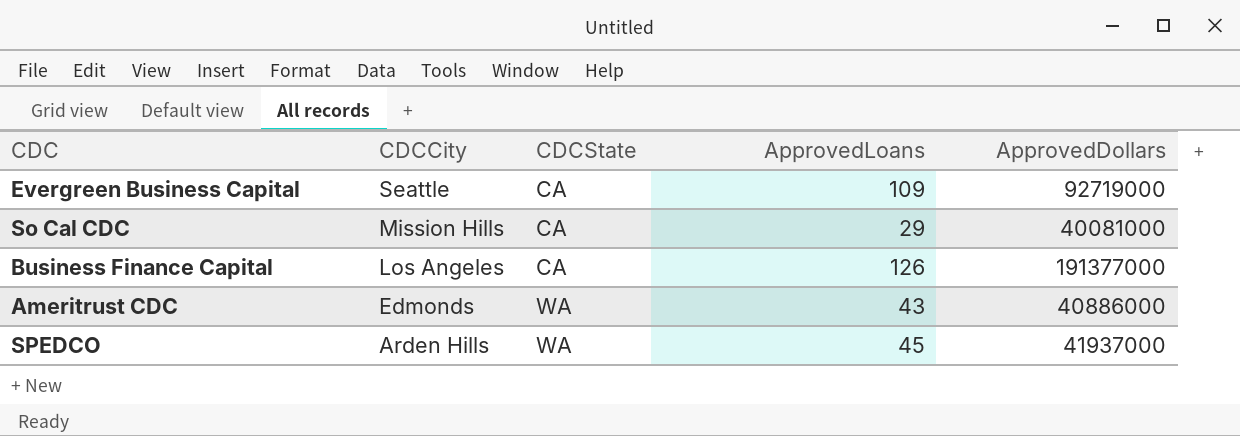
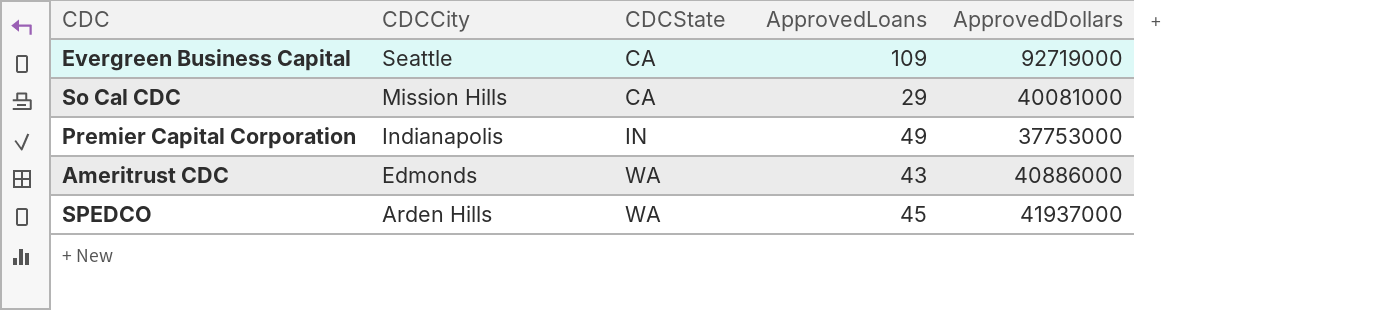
row Business Finance Capital: Los Angeles | CA | 126 | 191377000 -> none
row Premier Capital Corporation: none -> Indianapolis | IN | 49 | 37753000

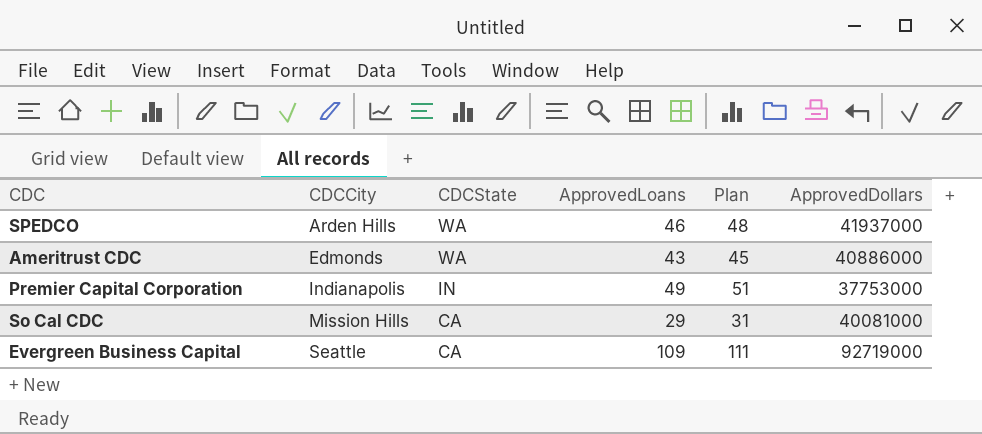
row order: CDCCity descending -> CDCCity ascending
column Plan | formula: none -> [ApprovedLoans] + 2
SPEDCO | ApprovedLoans: 45 -> 46

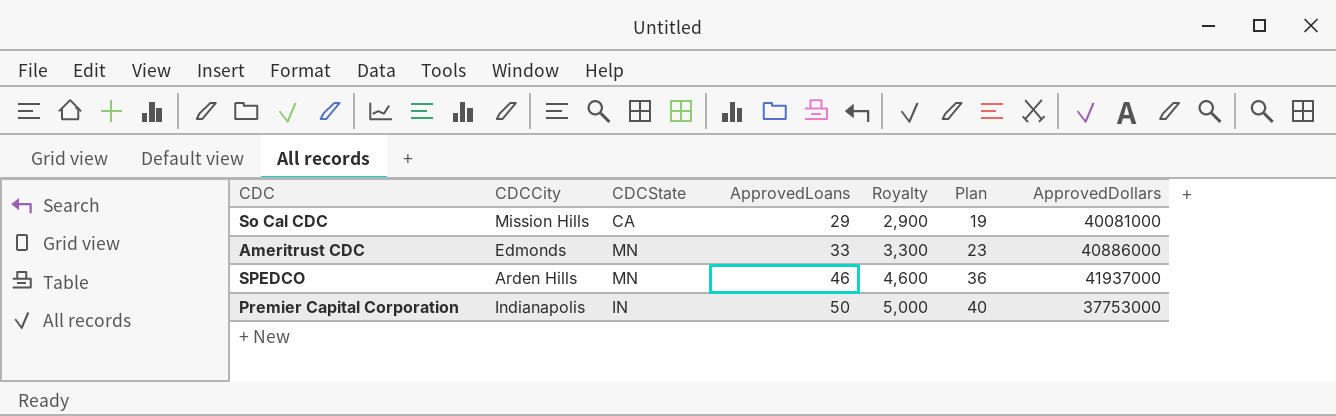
row order: CDCCity ascending -> ApprovedLoans ascending
column Royalty | formula: none -> [ApprovedLoans] * 100
column Plan | formula: [ApprovedLoans] + 2 -> [ApprovedLoans] - 10
row Evergreen Business Capital: Seattle | CA | 109 | 111 | 92719000 -> none
Ameritrust CDC | CDCState: WA -> MN
Ameritrust CDC | ApprovedLoans: 43 -> 33
SPEDCO | CDCState: WA -> MN
Premier Capital Corporation | ApprovedLoans: 49 -> 50

